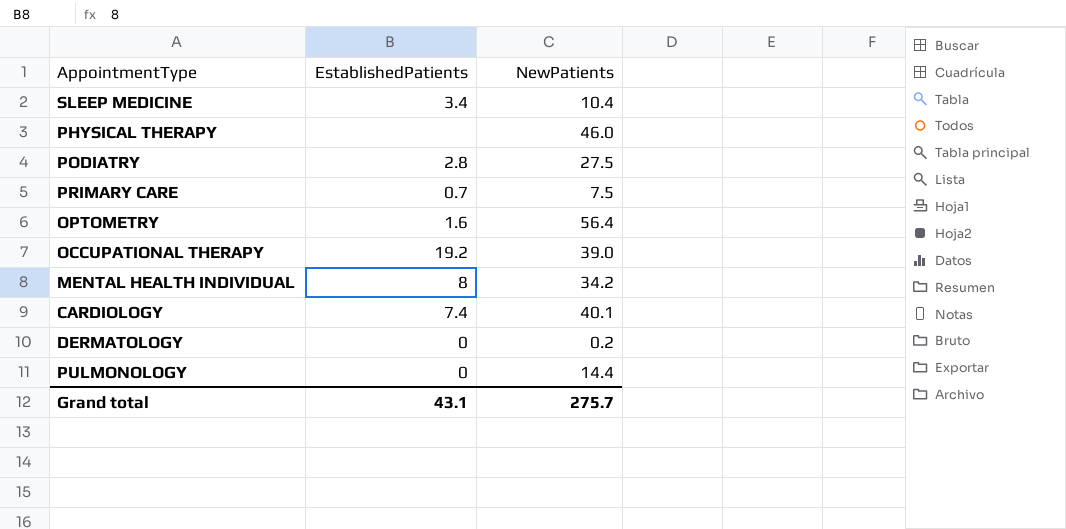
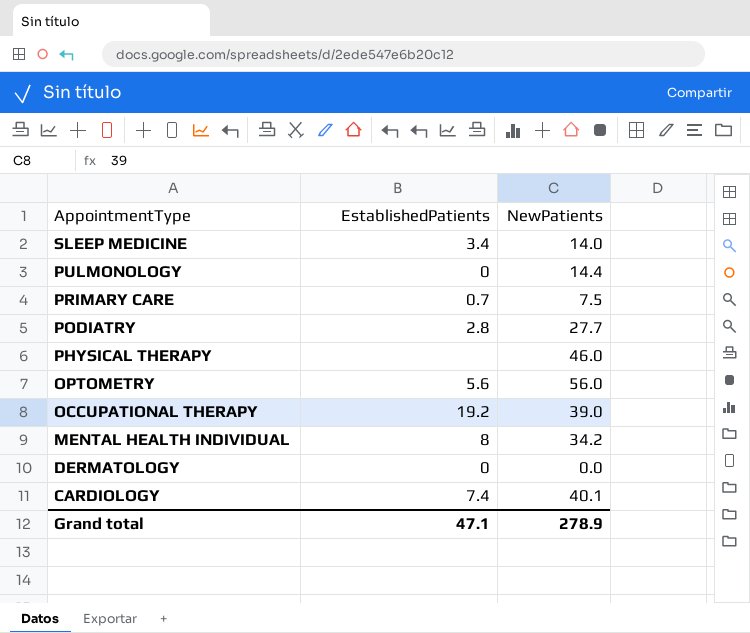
row order: none -> AppointmentType descending
SLEEP MEDICINE | NewPatients: 10.4 -> 14.0
PODIATRY | NewPatients: 27.5 -> 27.7
OPTOMETRY | EstablishedPatients: 1.6 -> 5.6
OPTOMETRY | NewPatients: 56.4 -> 56.0
DERMATOLOGY | NewPatients: 0.2 -> 0.0
Grand total | EstablishedPatients: 43.1 -> 47.1
Grand total | NewPatients: 275.7 -> 278.9

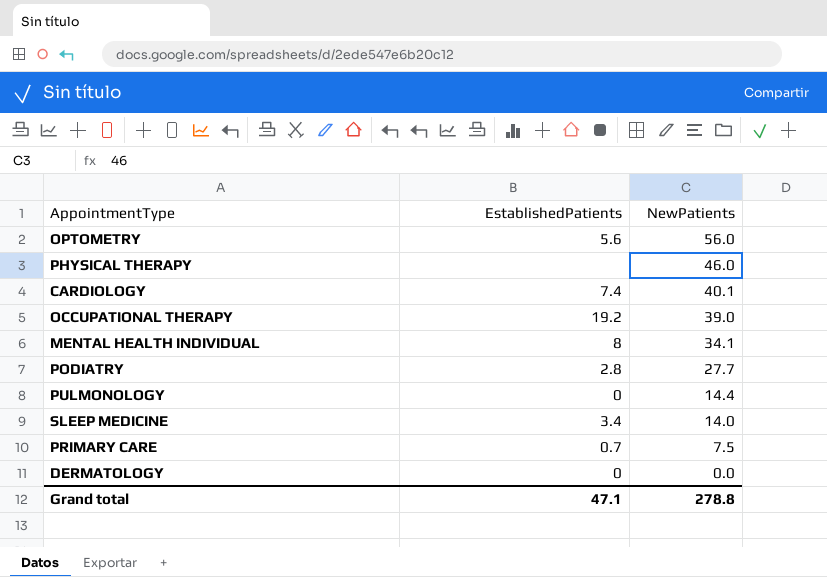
row order: AppointmentType descending -> NewPatients descending
MENTAL HEALTH INDIVIDUAL | NewPatients: 34.2 -> 34.1
Grand total | NewPatients: 278.9 -> 278.8

